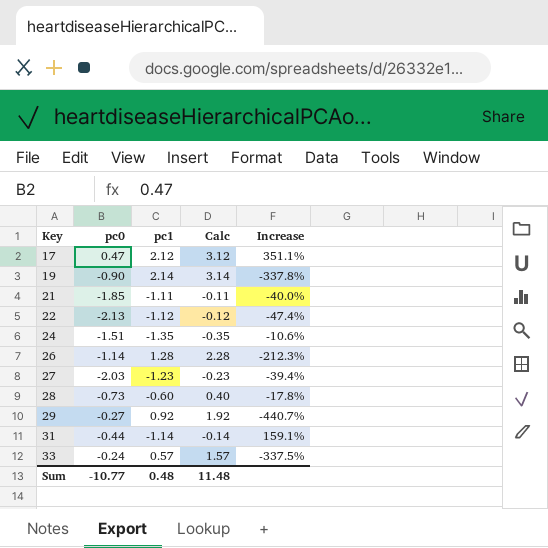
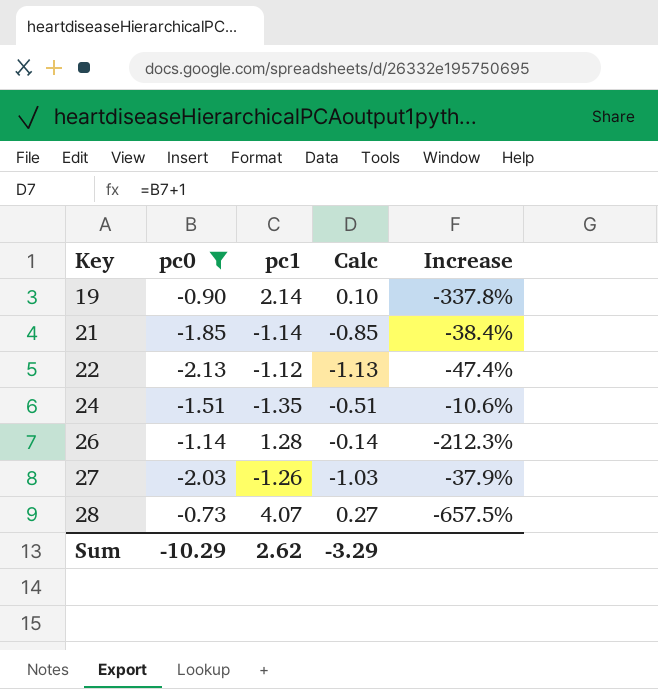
filter: none -> pc0 <= -0.73
column Calc | formula: [pc1] + 1 -> [pc0] + 1
21 | pc1: -1.11 -> -1.14
21 | Increase: -40.0% -> -38.4%
27 | pc1: -1.23 -> -1.26
27 | Increase: -39.4% -> -37.9%
28 | pc1: -0.60 -> 4.07
28 | Increase: -17.8% -> -657.5%
Sum | pc0: -10.77 -> -10.29
Sum | pc1: 0.48 -> 2.62
Sum | Calc: 11.48 -> -3.29

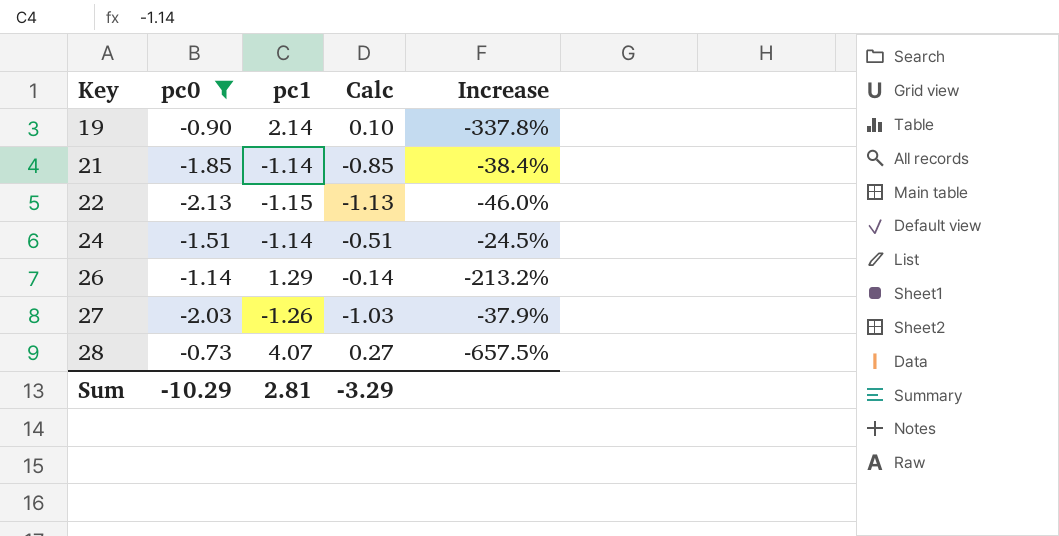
22 | pc1: -1.12 -> -1.15
22 | Increase: -47.4% -> -46.0%
24 | pc1: -1.35 -> -1.14
24 | Increase: -10.6% -> -24.5%
26 | pc1: 1.28 -> 1.29
26 | Increase: -212.3% -> -213.2%
Sum | pc1: 2.62 -> 2.81

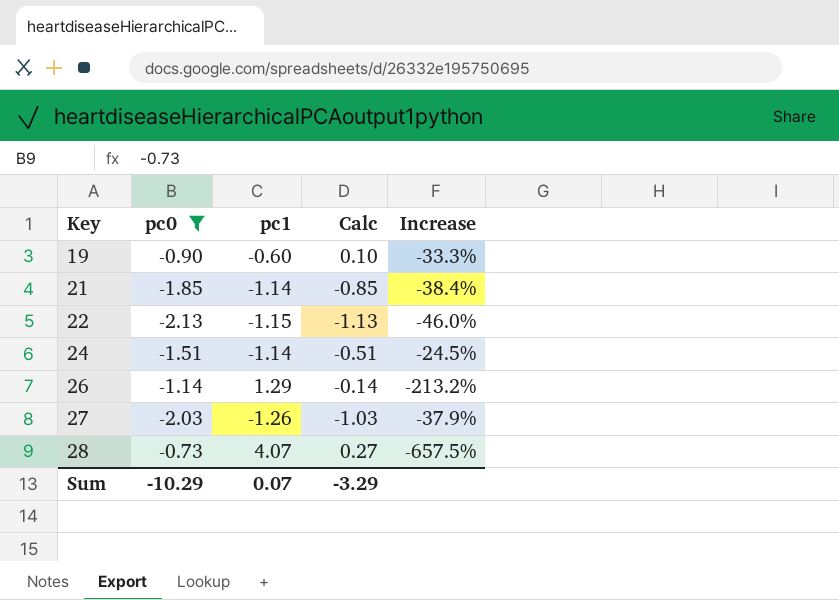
19 | pc1: 2.14 -> -0.60
19 | Increase: -337.8% -> -33.3%
Sum | pc1: 2.81 -> 0.07

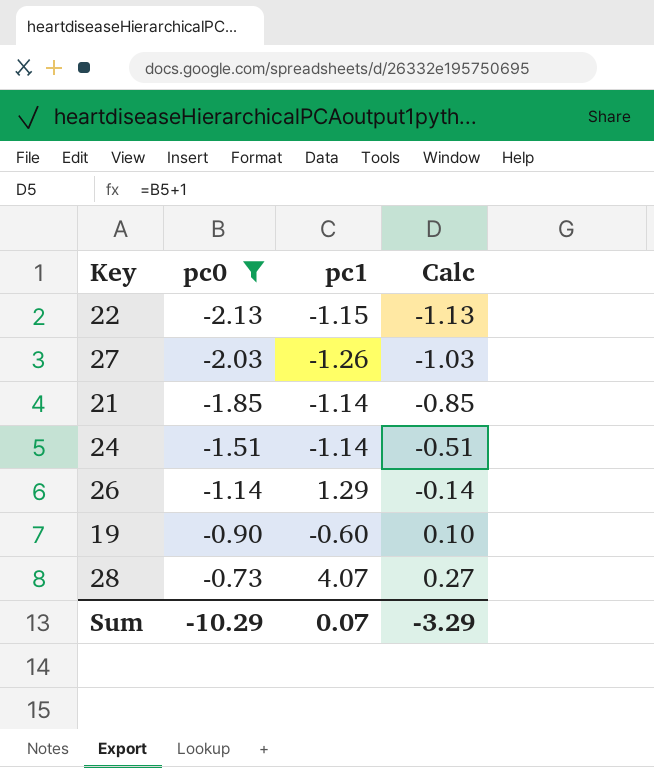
row order: Key ascending -> pc0 ascending
column Increase | formula: ([pc1] - [pc0]) / [pc0] -> none

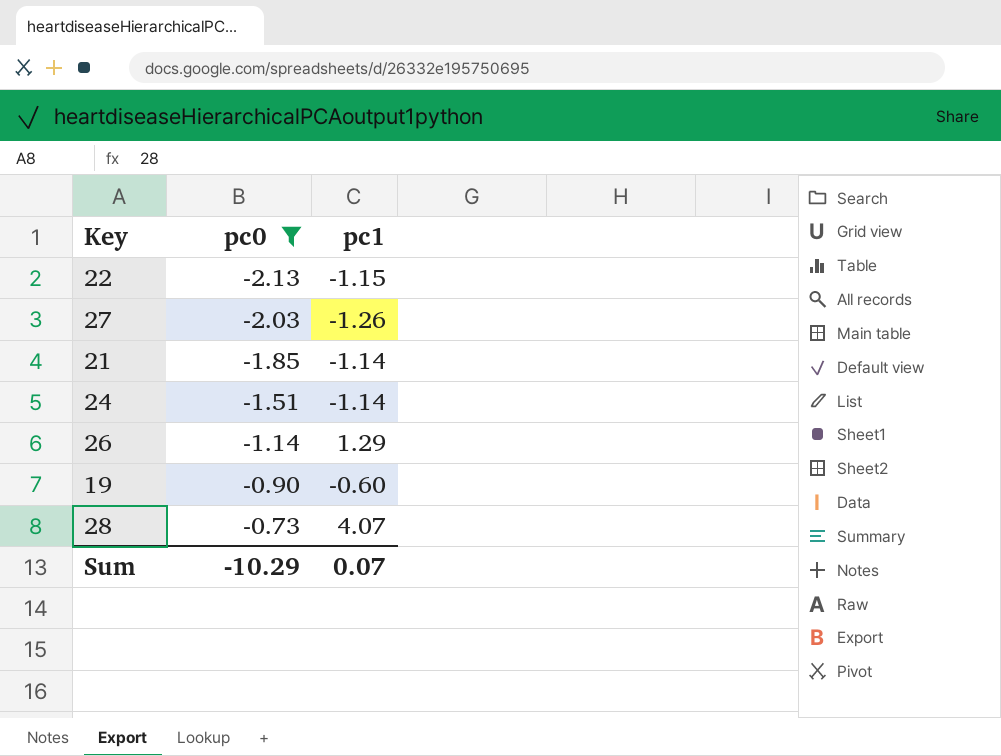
column Calc | formula: [pc0] + 1 -> none

